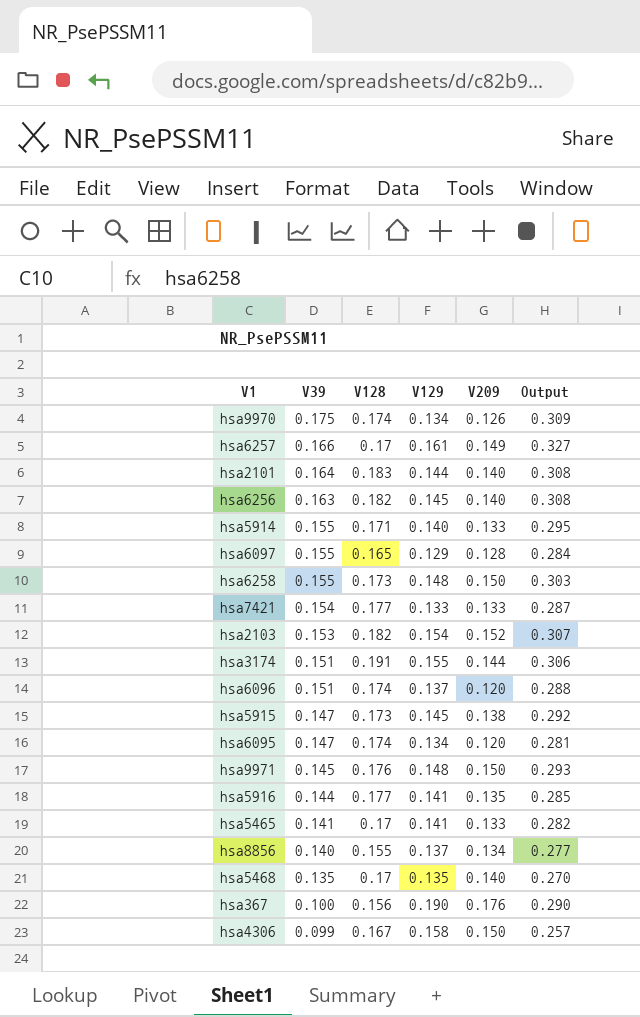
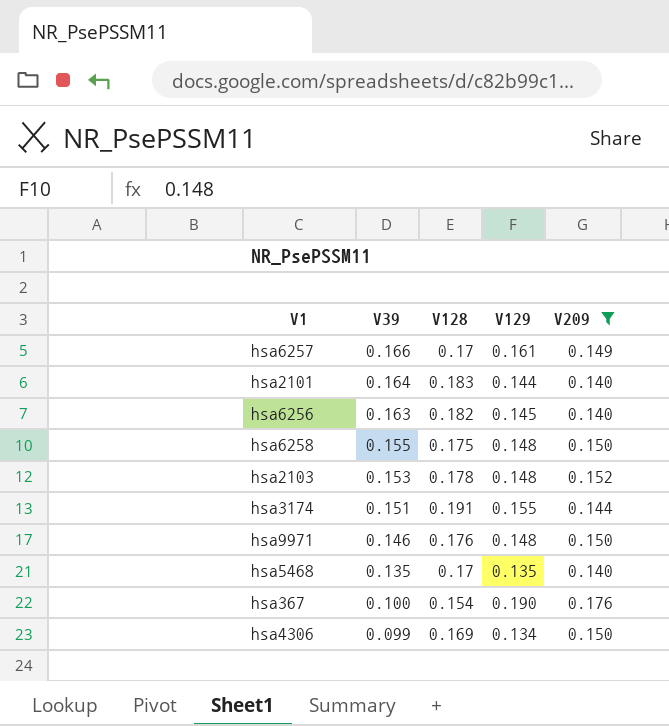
filter: none -> V209 >= 0.140
column Output | formula: [V39] + [V129] -> none
hsa6258 | V128: 0.173 -> 0.175
hsa2103 | V128: 0.182 -> 0.178
hsa2103 | V129: 0.154 -> 0.148
hsa9971 | V39: 0.145 -> 0.146
hsa367 | V128: 0.156 -> 0.154
hsa4306 | V128: 0.167 -> 0.169
hsa4306 | V129: 0.158 -> 0.134

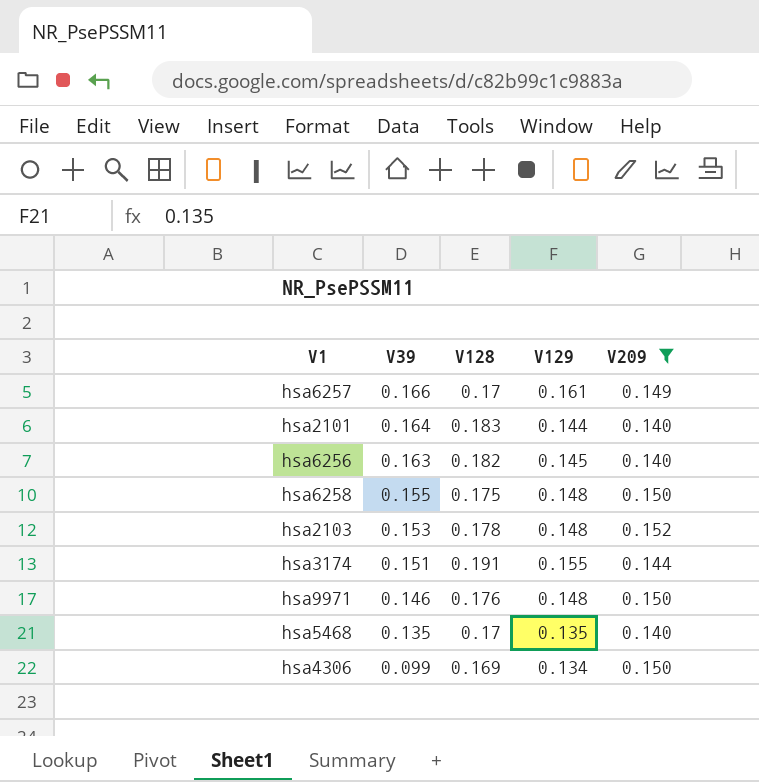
row hsa367: 0.100 | 0.154 | 0.190 | 0.176 -> none

